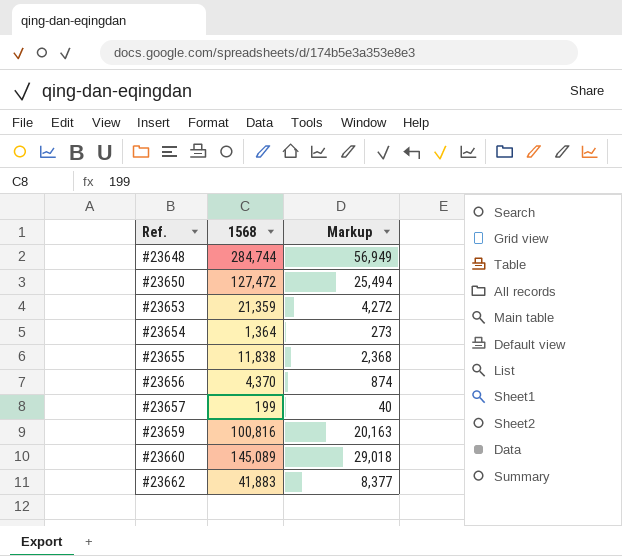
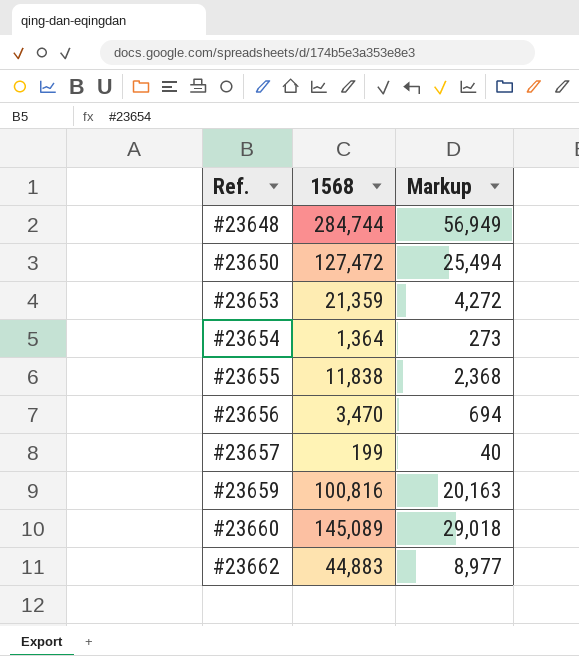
#23656 | 1568: 4,370 -> 3,470
#23656 | Markup: 874 -> 694
#23662 | 1568: 41,883 -> 44,883
#23662 | Markup: 8,377 -> 8,977

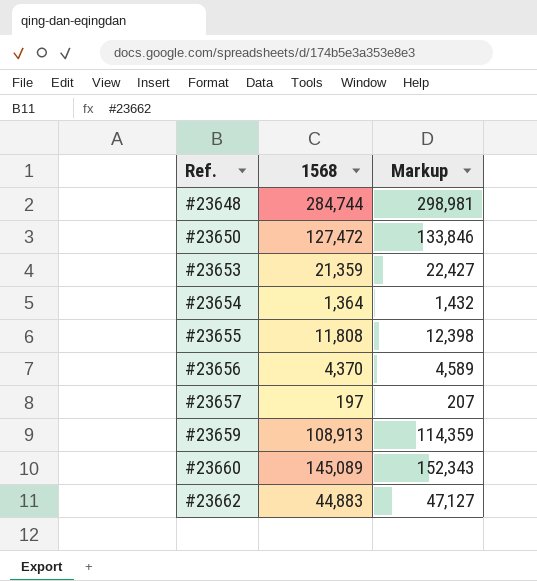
column Markup | formula: [1568] * 0.2 -> [1568] * 1.05
#23655 | 1568: 11,838 -> 11,808
#23656 | 1568: 3,470 -> 4,370
#23657 | 1568: 199 -> 197
#23659 | 1568: 100,816 -> 108,913

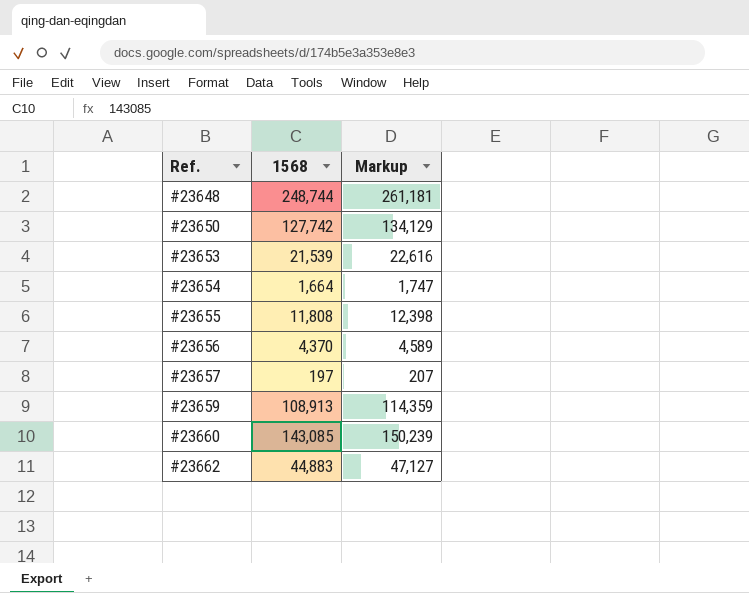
#23648 | 1568: 284,744 -> 248,744
#23648 | Markup: 298,981 -> 261,181
#23650 | 1568: 127,472 -> 127,742
#23650 | Markup: 133,846 -> 134,129
#23653 | 1568: 21,359 -> 21,539
#23653 | Markup: 22,427 -> 22,616
#23654 | 1568: 1,364 -> 1,664
#23654 | Markup: 1,432 -> 1,747
#23660 | 1568: 145,089 -> 143,085
#23660 | Markup: 152,343 -> 150,239

